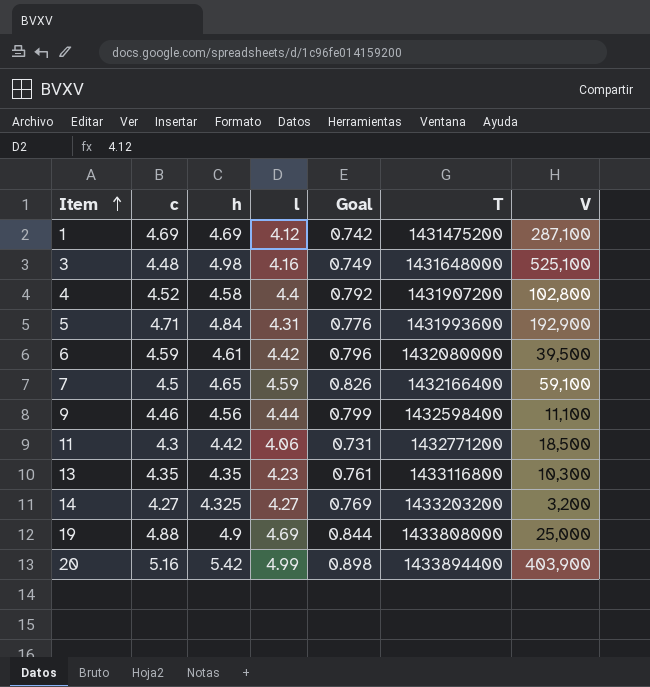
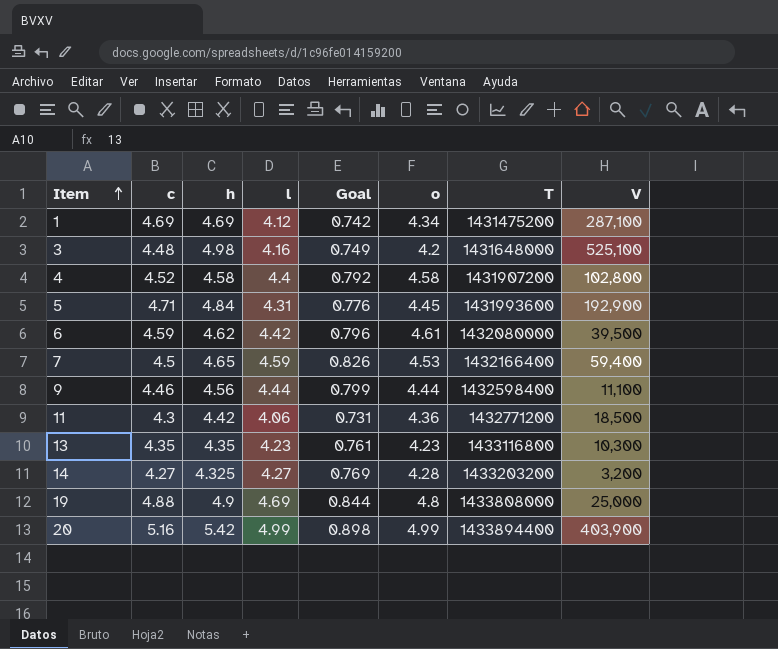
column o | position: none -> 6
6 | h: 4.61 -> 4.62
7 | V: 59,100 -> 59,400

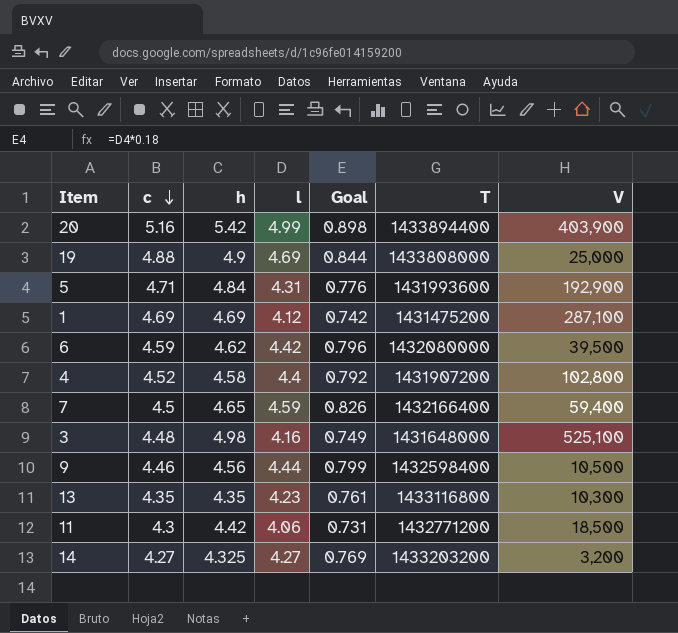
row order: Item ascending -> c descending
column o | position: 6 -> none
9 | V: 11,100 -> 10,500

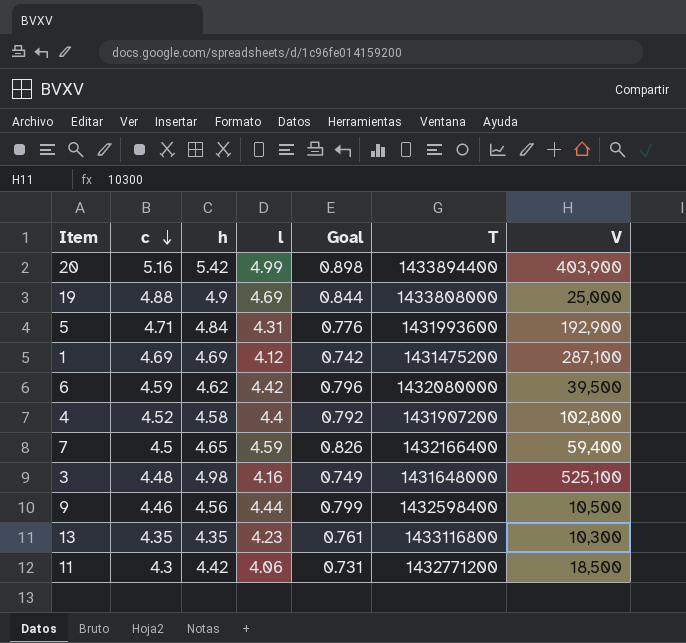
row 14: 4.27 | 4.325 | 4.27 | 0.769 | 1433203200 | 3,200 -> none

